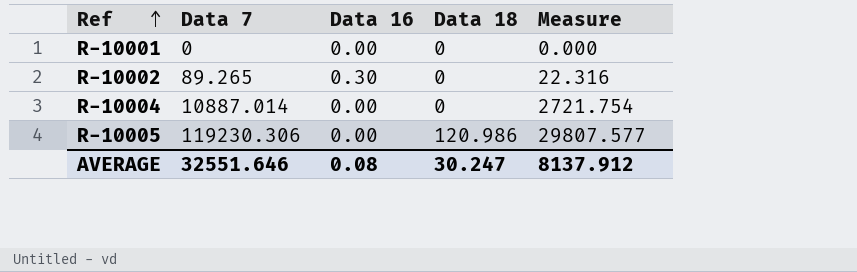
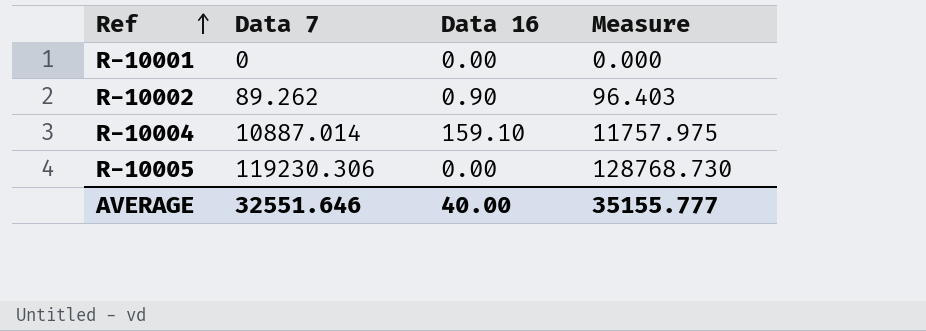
column Data 18 | position: 4 -> none
column Measure | formula: [Data 7] * 0.25 -> [Data 7] * 1.08
R-10002 | Data 7: 89.265 -> 89.262
R-10002 | Data 16: 0.30 -> 0.90
R-10004 | Data 16: 0.00 -> 159.10
AVERAGE | Data 16: 0.08 -> 40.00
AVERAGE | Measure: 8137.912 -> 35155.777

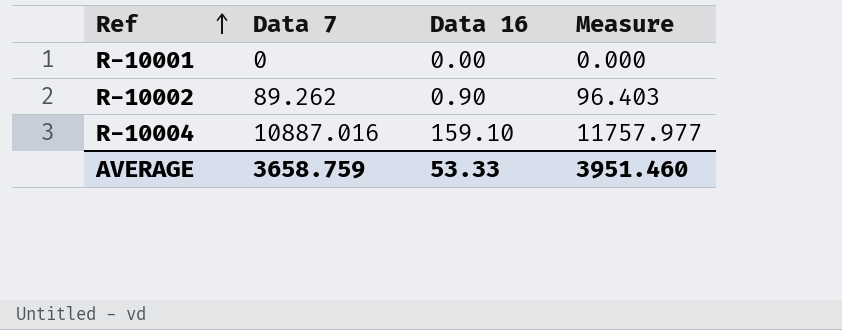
row R-10005: 119230.306 | 0.00 | 128768.730 -> none
R-10004 | Data 7: 10887.014 -> 10887.016
R-10004 | Measure: 11757.975 -> 11757.977
AVERAGE | Data 7: 32551.646 -> 3658.759
AVERAGE | Data 16: 40.00 -> 53.33
AVERAGE | Measure: 35155.777 -> 3951.460

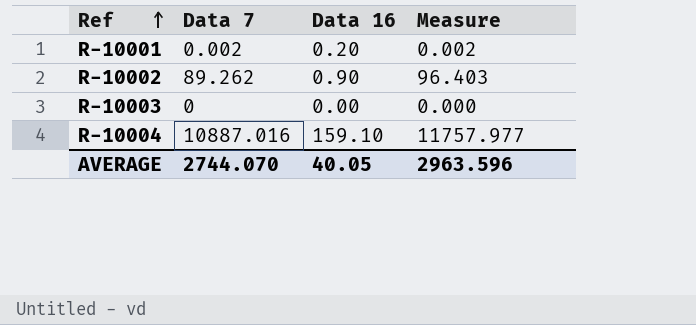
R-10001 | Data 7: 0 -> 0.002
R-10001 | Data 16: 0.00 -> 0.20
R-10001 | Measure: 0.000 -> 0.002
row R-10003: none -> 0 | 0.00 | 0.000
AVERAGE | Data 7: 3658.759 -> 2744.070
AVERAGE | Data 16: 53.33 -> 40.05
AVERAGE | Measure: 3951.460 -> 2963.596

